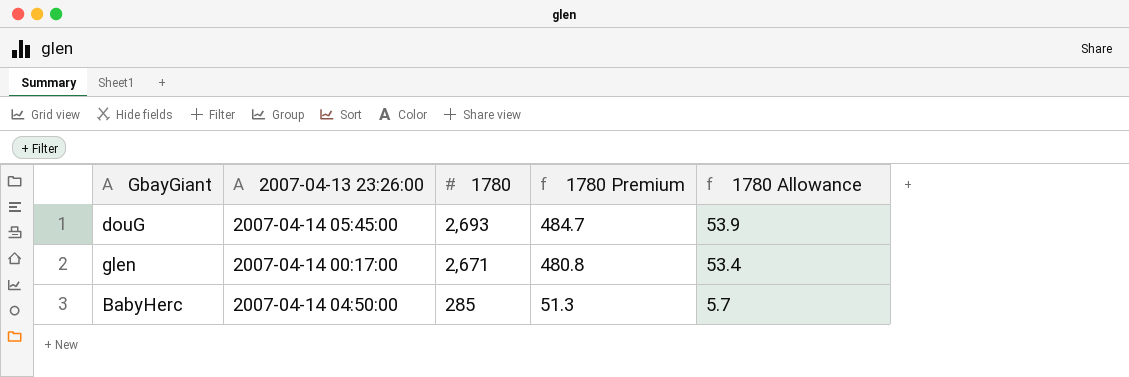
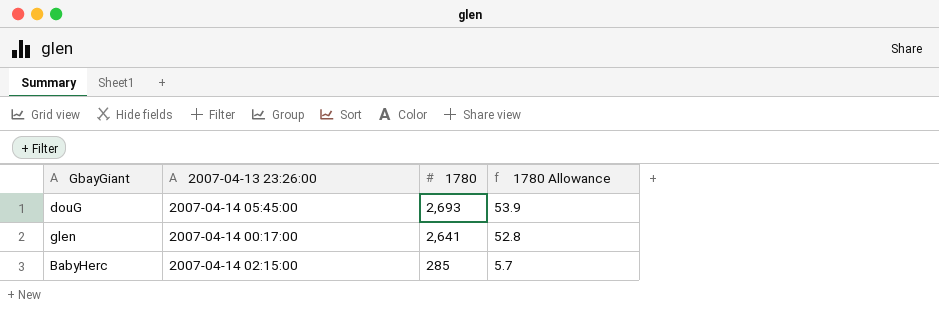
column 1780 Premium | formula: [1780] * 0.18 -> none
glen | 1780: 2,671 -> 2,641
glen | 1780 Allowance: 53.4 -> 52.8
BabyHerc | 2007-04-13 23:26:00: 2007-04-14 04:50:00 -> 2007-04-14 02:15:00

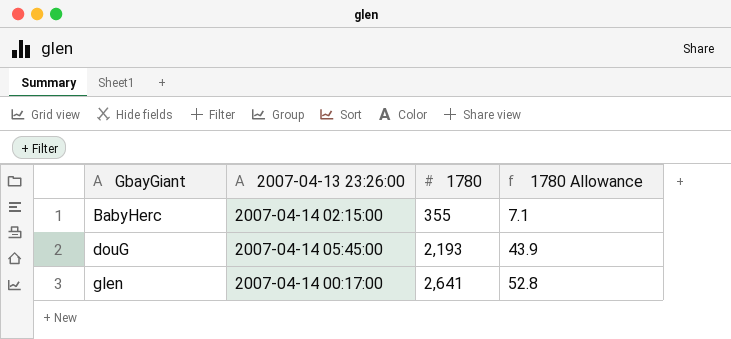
row order: 1780 descending -> GbayGiant ascending
BabyHerc | 1780: 285 -> 355
BabyHerc | 1780 Allowance: 5.7 -> 7.1
douG | 1780: 2,693 -> 2,193
douG | 1780 Allowance: 53.9 -> 43.9

